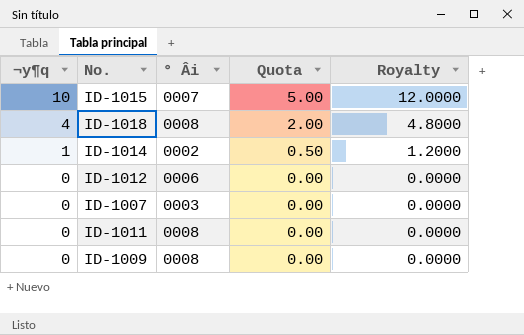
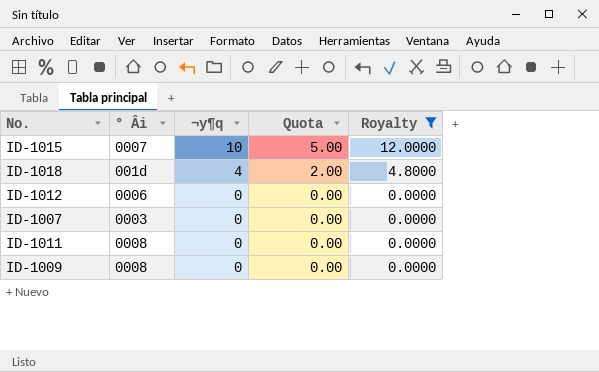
filter: none -> Royalty != 1.2000
column ¬y¶q | position: 1 -> 3
ID-1018 | ° Âi: 0008 -> 001d

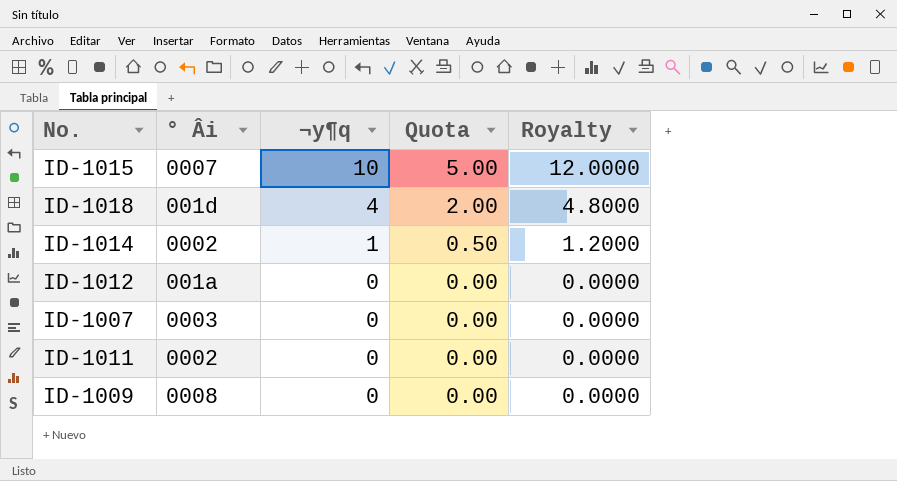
filter: Royalty != 1.2000 -> none
ID-1012 | ° Âi: 0006 -> 001a
ID-1011 | ° Âi: 0008 -> 0002

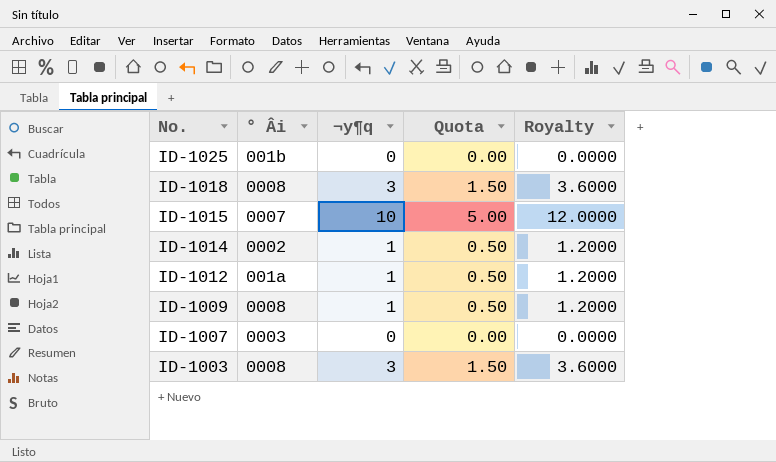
row order: ¬y¶q descending -> No. descending
row ID-1011: 0002 | 0 | 0.00 | 0.0000 -> none
row ID-1025: none -> 001b | 0 | 0.00 | 0.0000
ID-1018 | ° Âi: 001d -> 0008
ID-1018 | ¬y¶q: 4 -> 3
ID-1018 | Quota: 2.00 -> 1.50
ID-1018 | Royalty: 4.8000 -> 3.6000
ID-1012 | ¬y¶q: 0 -> 1
ID-1012 | Quota: 0.00 -> 0.50
ID-1012 | Royalty: 0.0000 -> 1.2000
ID-1009 | ¬y¶q: 0 -> 1
ID-1009 | Quota: 0.00 -> 0.50
ID-1009 | Royalty: 0.0000 -> 1.2000
row ID-1003: none -> 0008 | 3 | 1.50 | 3.6000

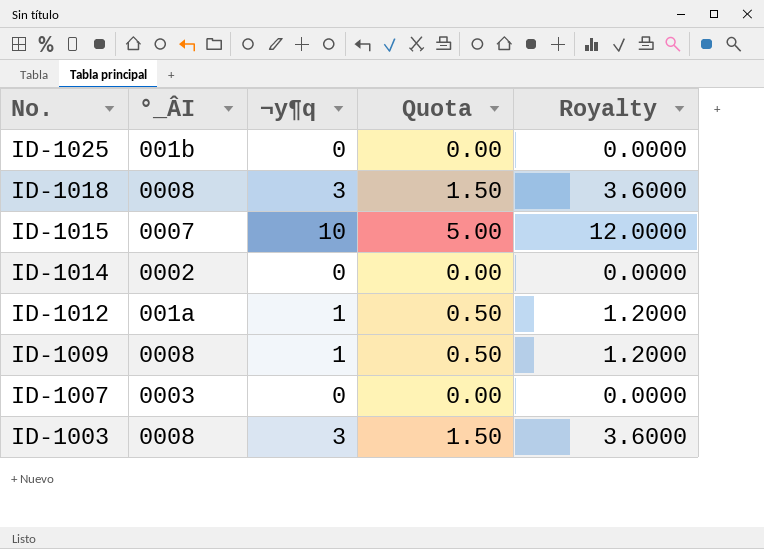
column name: ° Âi -> °_ÂI
ID-1014 | ¬y¶q: 1 -> 0
ID-1014 | Quota: 0.50 -> 0.00
ID-1014 | Royalty: 1.2000 -> 0.0000

